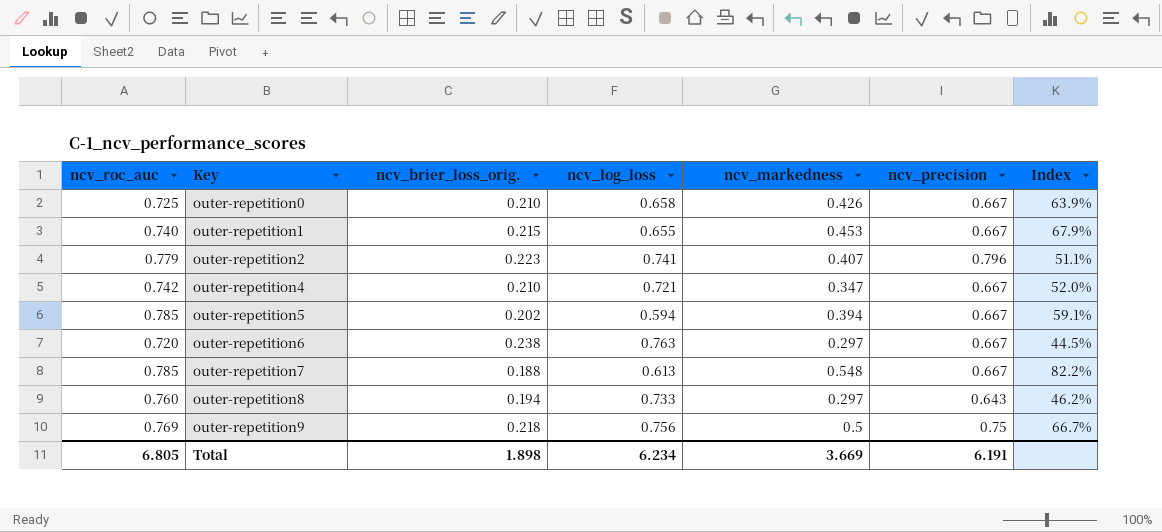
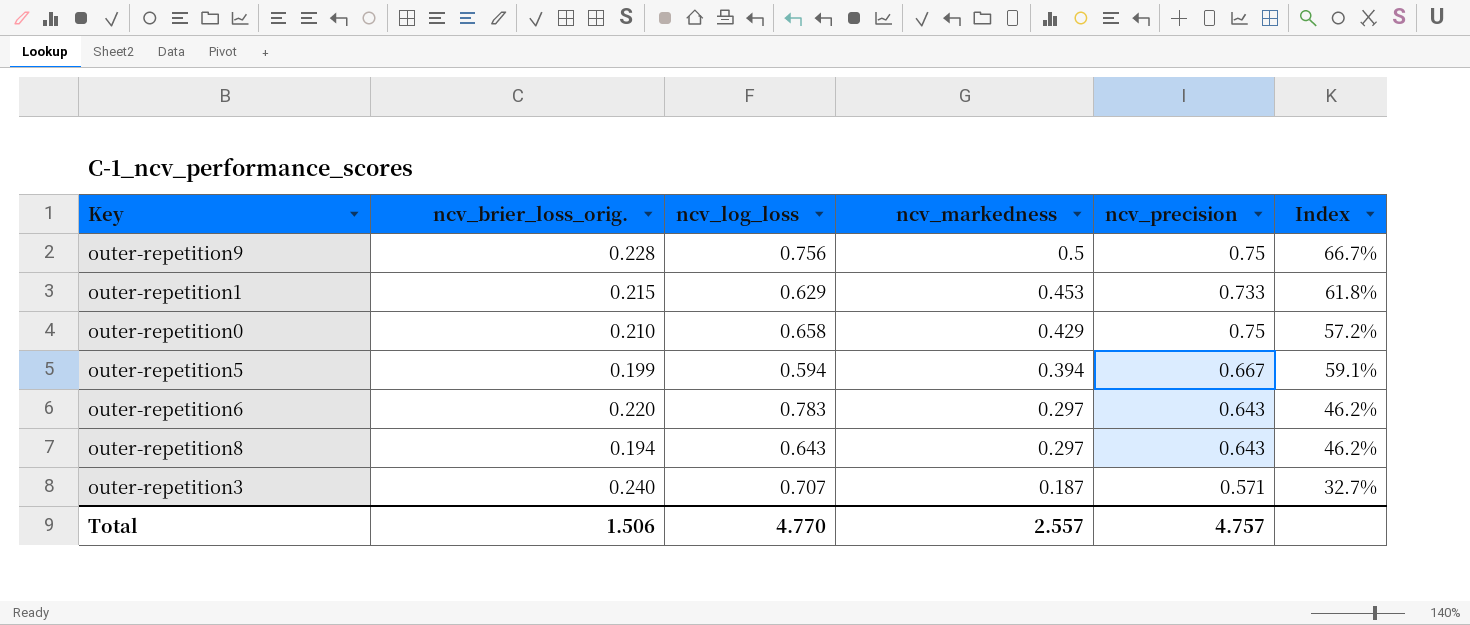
row order: Key ascending -> ncv_markedness descending
column ncv_roc_auc | position: 1 -> none
row outer-repetition2: 0.779 | 0.223 | 0.741 | 0.407 | 0.796 | 51.1% -> none
row outer-repetition4: 0.742 | 0.210 | 0.721 | 0.347 | 0.667 | 52.0% -> none
row outer-repetition7: 0.785 | 0.188 | 0.613 | 0.548 | 0.667 | 82.2% -> none
outer-repetition9 | ncv_brier_loss_orig.: 0.218 -> 0.228
outer-repetition1 | ncv_log_loss: 0.655 -> 0.629
outer-repetition1 | ncv_precision: 0.667 -> 0.733
outer-repetition1 | Index: 67.9% -> 61.8%
outer-repetition0 | ncv_markedness: 0.426 -> 0.429
outer-repetition0 | ncv_precision: 0.667 -> 0.75
outer-repetition0 | Index: 63.9% -> 57.2%
outer-repetition5 | ncv_brier_loss_orig.: 0.202 -> 0.199
outer-repetition6 | ncv_brier_loss_orig.: 0.238 -> 0.220
outer-repetition6 | ncv_log_loss: 0.763 -> 0.783
outer-repetition6 | ncv_precision: 0.667 -> 0.643
outer-repetition6 | Index: 44.5% -> 46.2%
outer-repetition8 | ncv_log_loss: 0.733 -> 0.643
row outer-repetition3: none -> 0.240 | 0.707 | 0.187 | 0.571 | 32.7%
Total | ncv_brier_loss_orig.: 1.898 -> 1.506
Total | ncv_log_loss: 6.234 -> 4.770
Total | ncv_markedness: 3.669 -> 2.557
Total | ncv_precision: 6.191 -> 4.757

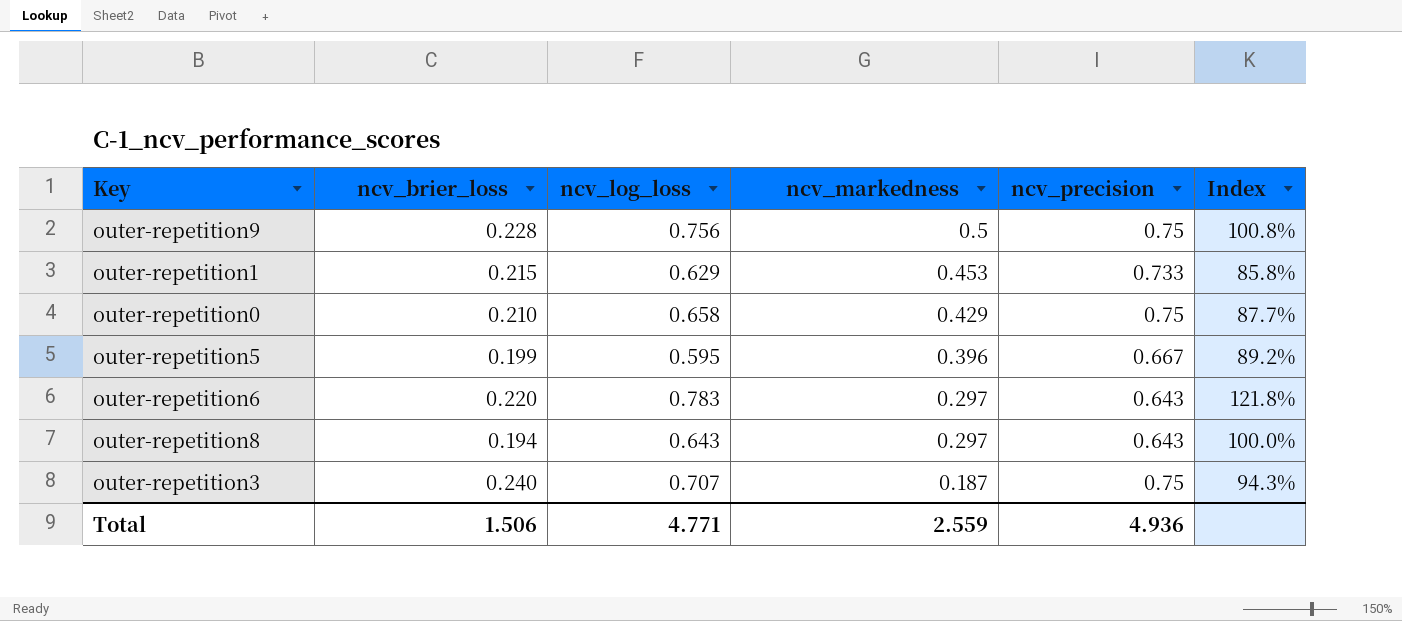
column name: ncv_brier_loss_orig. -> ncv_brier_loss
column Index | formula: [ncv_markedness] / [ncv_precision] -> [ncv_log_loss] / [ncv_precision]
outer-repetition5 | ncv_log_loss: 0.594 -> 0.595
outer-repetition5 | ncv_markedness: 0.394 -> 0.396
outer-repetition3 | ncv_precision: 0.571 -> 0.75
Total | ncv_log_loss: 4.770 -> 4.771
Total | ncv_markedness: 2.557 -> 2.559
Total | ncv_precision: 4.757 -> 4.936

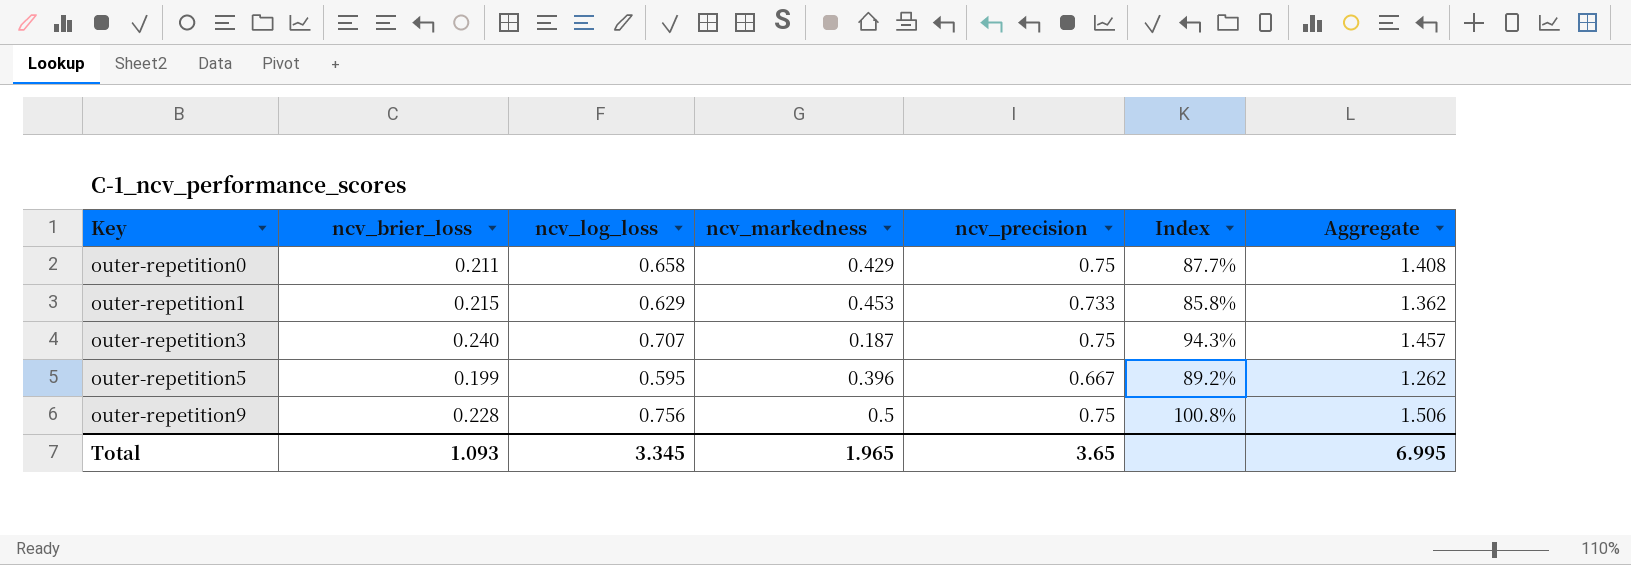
row order: ncv_markedness descending -> Key ascending
column Aggregate | formula: none -> [ncv_log_loss] + [ncv_precision]
row outer-repetition6: 0.220 | 0.783 | 0.297 | 0.643 | 121.8% -> none
row outer-repetition8: 0.194 | 0.643 | 0.297 | 0.643 | 100.0% -> none
outer-repetition0 | ncv_brier_loss: 0.210 -> 0.211
Total | ncv_brier_loss: 1.506 -> 1.093
Total | ncv_log_loss: 4.771 -> 3.345
Total | ncv_markedness: 2.559 -> 1.965
Total | ncv_precision: 4.936 -> 3.65

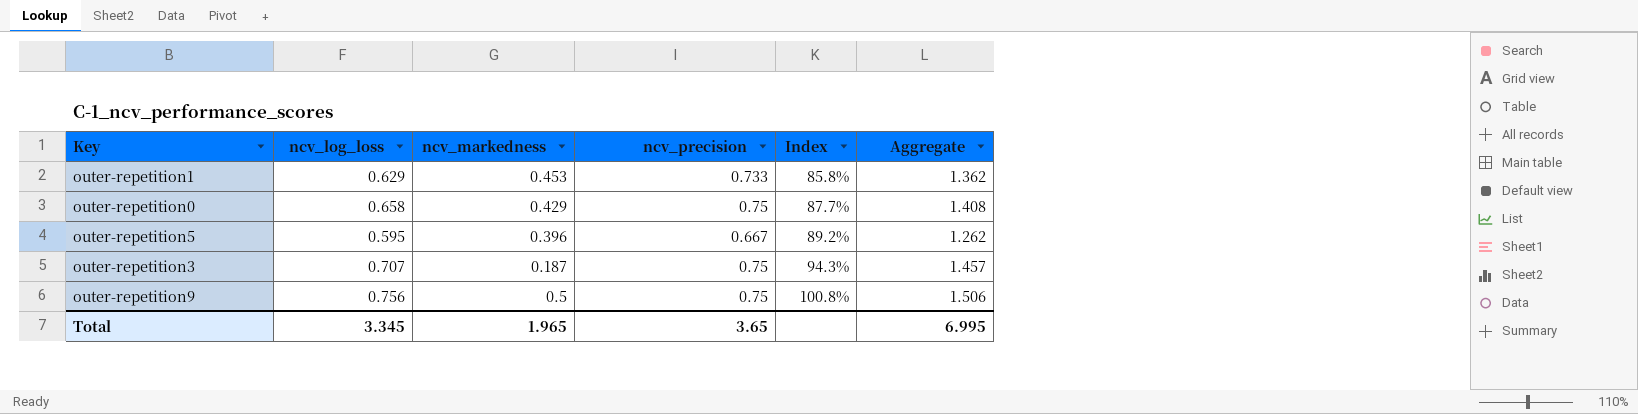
row order: Key ascending -> Index ascending
column ncv_brier_loss | position: 2 -> none

